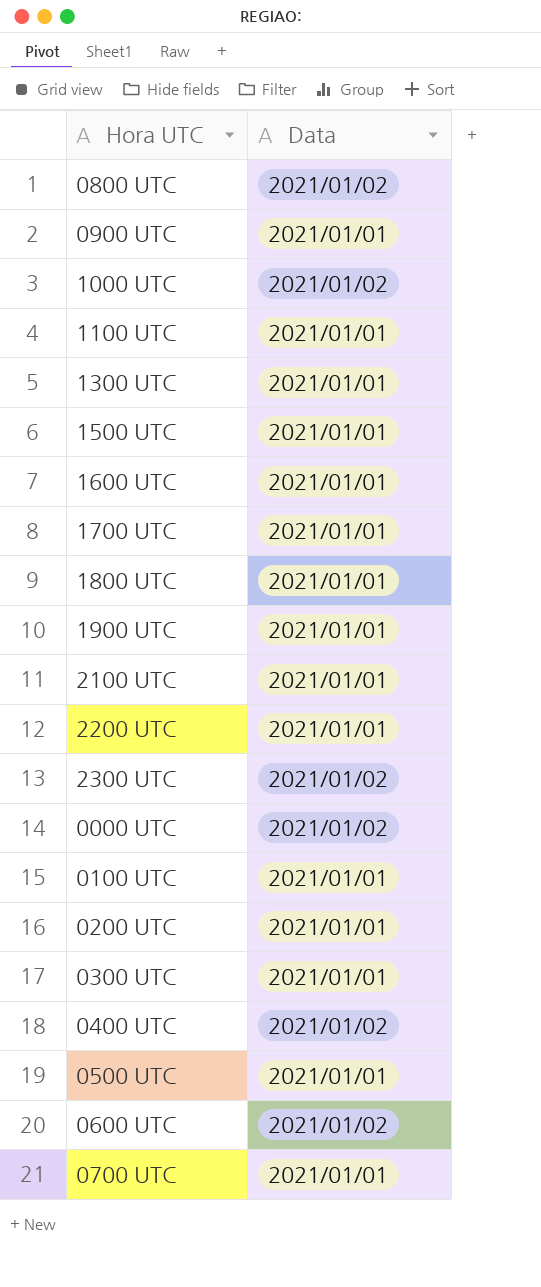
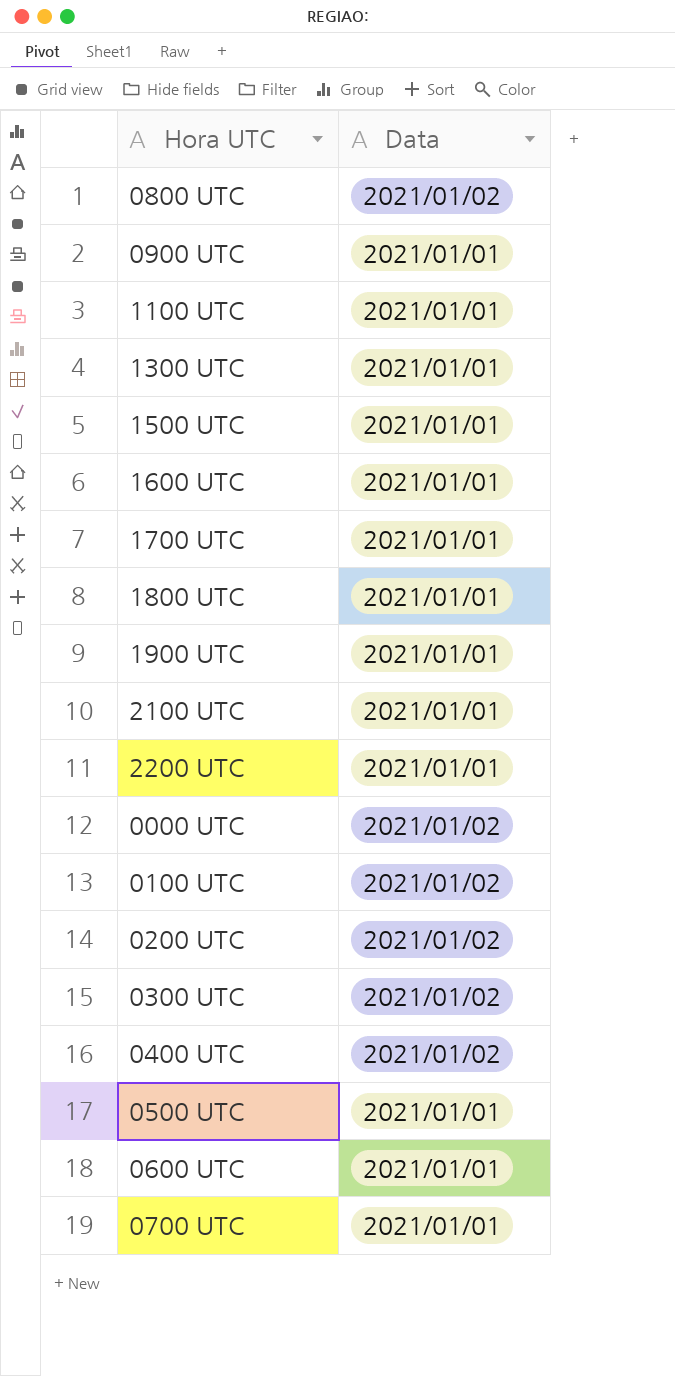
row 1000 UTC: 2021/01/02 -> none
row 2300 UTC: 2021/01/02 -> none
0100 UTC | Data: 2021/01/01 -> 2021/01/02
0200 UTC | Data: 2021/01/01 -> 2021/01/02
0300 UTC | Data: 2021/01/01 -> 2021/01/02
0600 UTC | Data: 2021/01/02 -> 2021/01/01

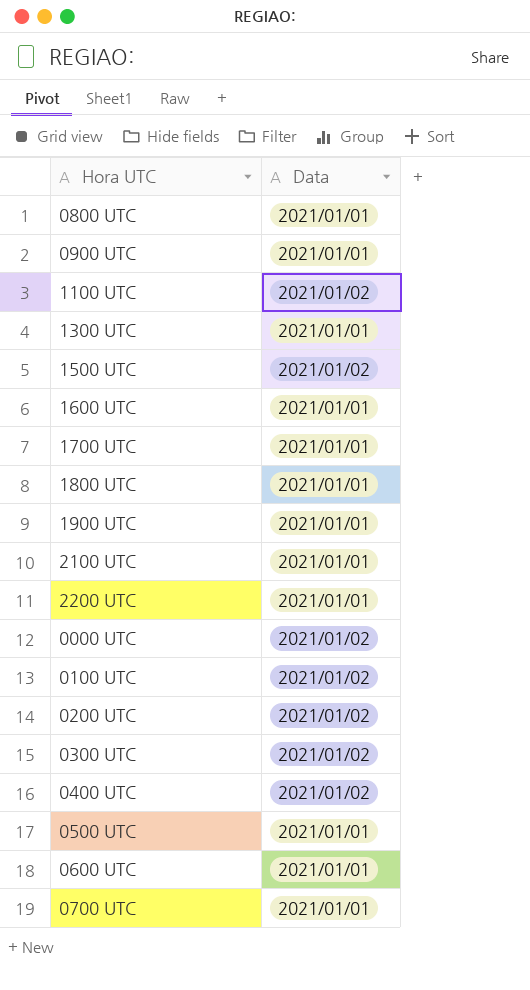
0800 UTC | Data: 2021/01/02 -> 2021/01/01
1100 UTC | Data: 2021/01/01 -> 2021/01/02
1500 UTC | Data: 2021/01/01 -> 2021/01/02

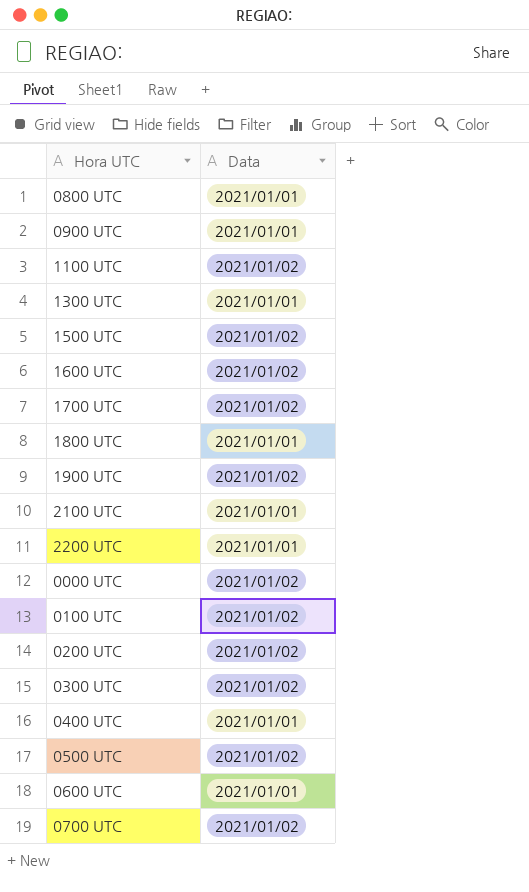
1600 UTC | Data: 2021/01/01 -> 2021/01/02
1700 UTC | Data: 2021/01/01 -> 2021/01/02
1900 UTC | Data: 2021/01/01 -> 2021/01/02
0400 UTC | Data: 2021/01/02 -> 2021/01/01
0500 UTC | Data: 2021/01/01 -> 2021/01/02
0700 UTC | Data: 2021/01/01 -> 2021/01/02

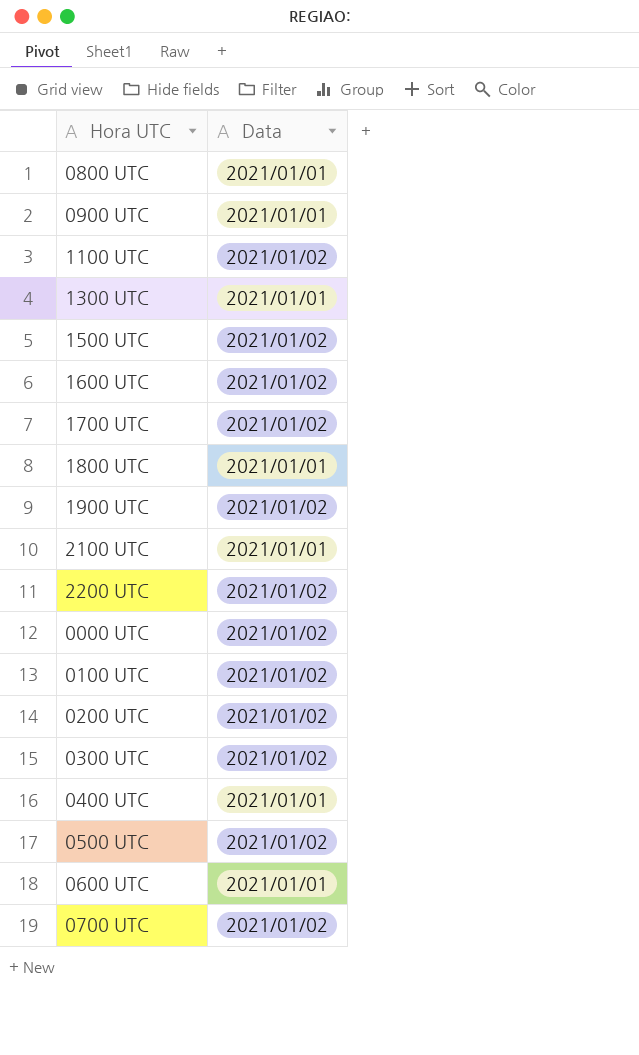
2200 UTC | Data: 2021/01/01 -> 2021/01/02

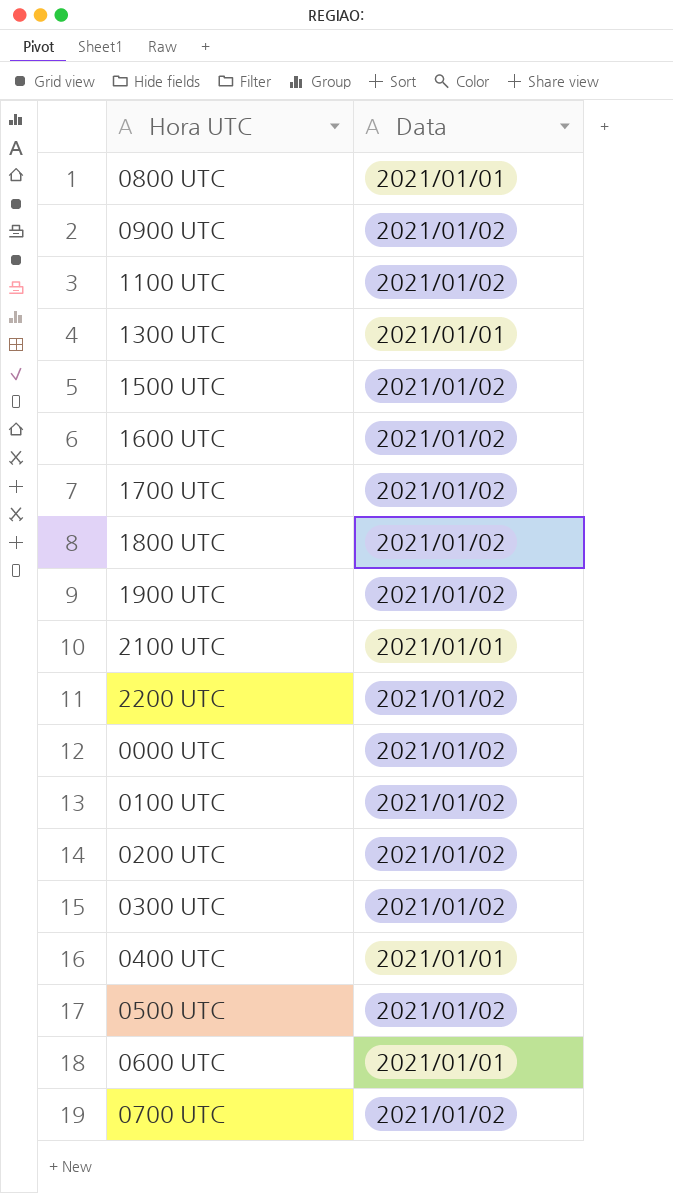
0900 UTC | Data: 2021/01/01 -> 2021/01/02
1800 UTC | Data: 2021/01/01 -> 2021/01/02

